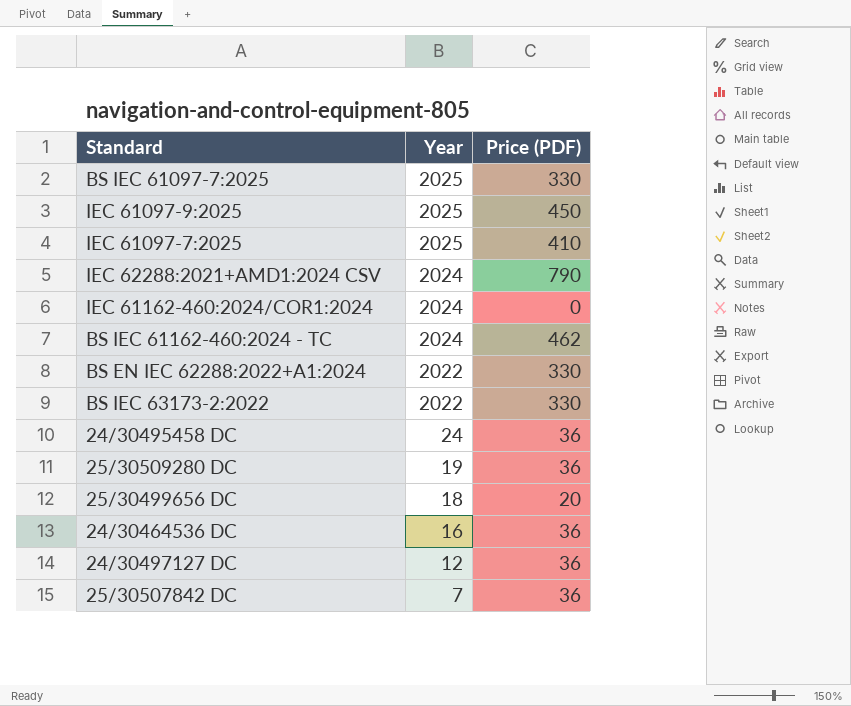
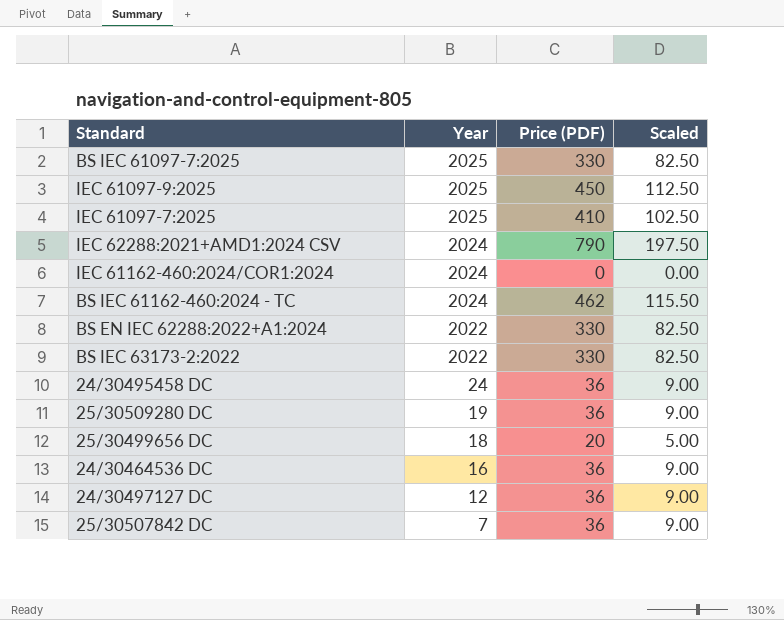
column Scaled | formula: none -> [Price (PDF)] * 0.25

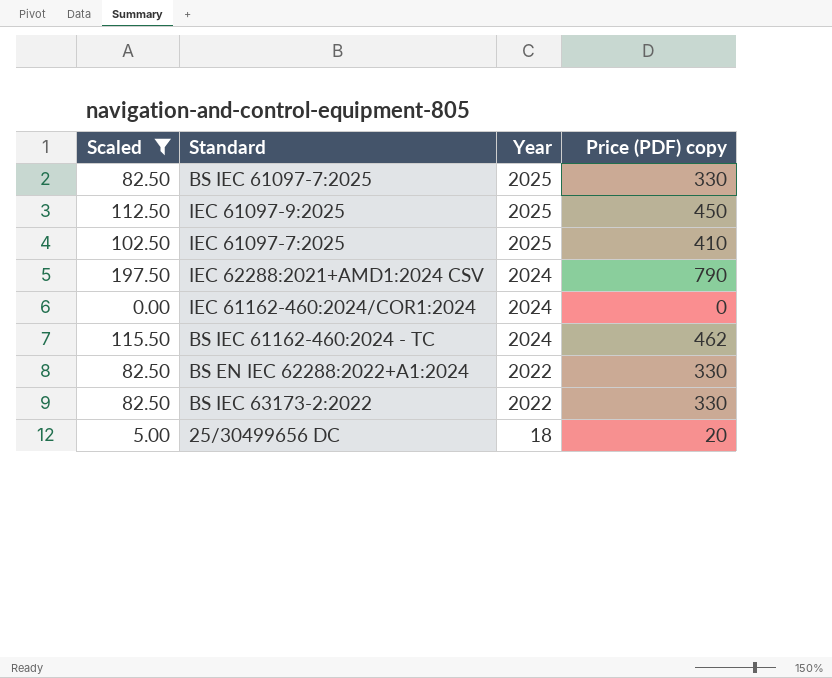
filter: none -> Scaled != 9.00
column Scaled | position: 4 -> 1
column name: Price (PDF) -> Price (PDF) copy

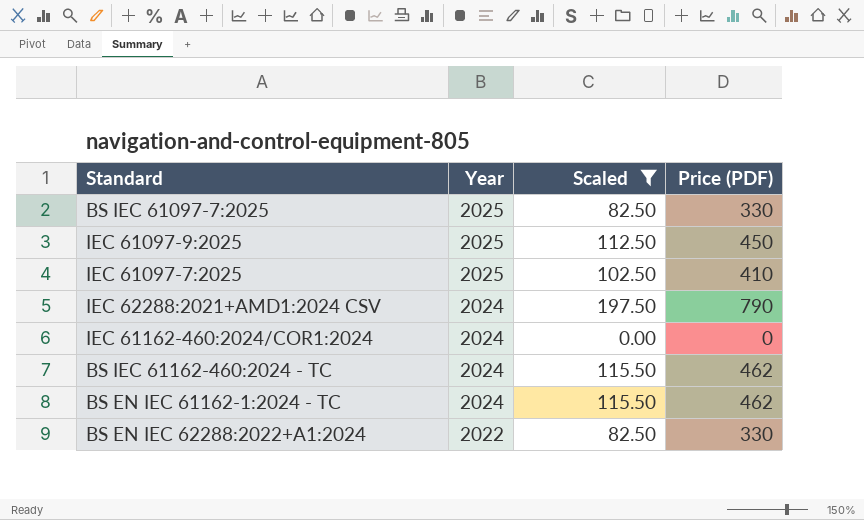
column Scaled | position: 1 -> 3
column name: Price (PDF) copy -> Price (PDF)
row BS IEC 63173-2:2022: 82.50 | 2022 | 330 -> none
row 25/30499656 DC: 5.00 | 18 | 20 -> none
row BS EN IEC 61162-1:2024 - TC: none -> 2024 | 115.50 | 462

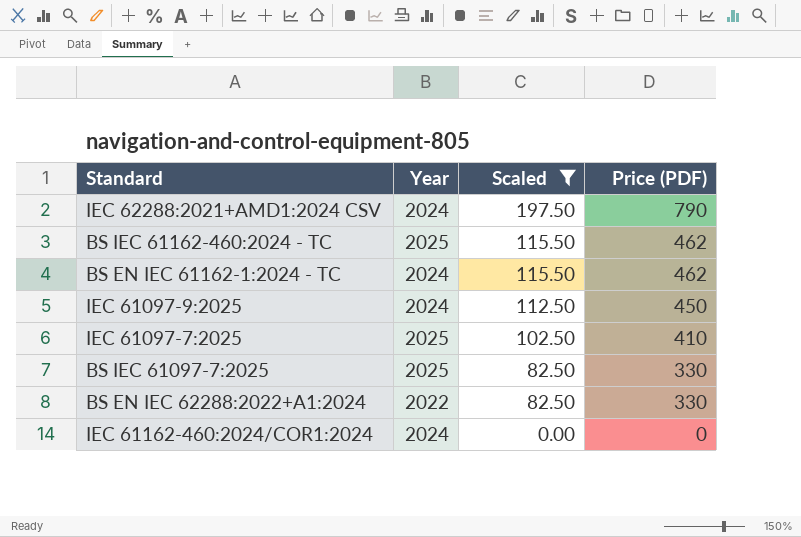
row order: Year descending -> Scaled descending
BS IEC 61162-460:2024 - TC | Year: 2024 -> 2025
IEC 61097-9:2025 | Year: 2025 -> 2024

